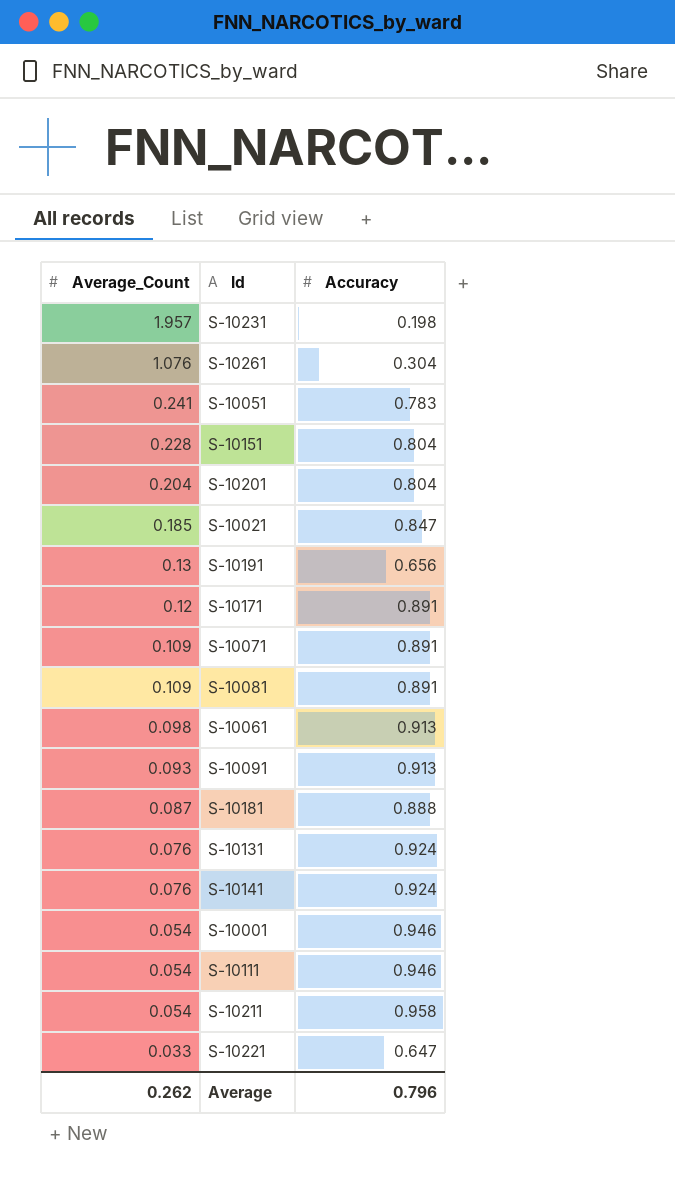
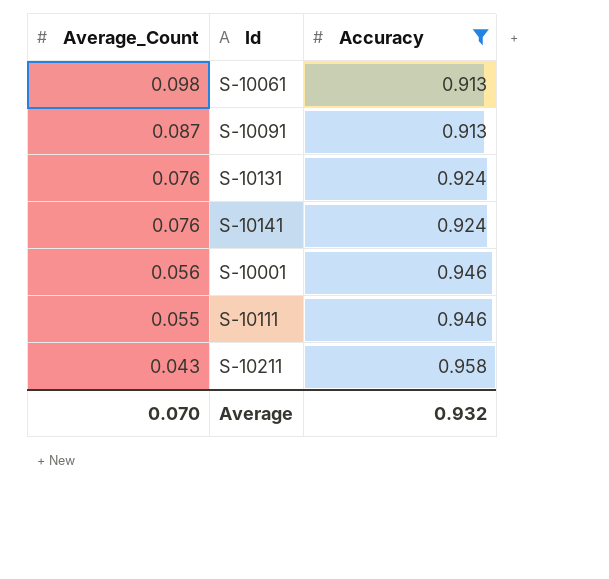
filter: none -> Accuracy >= 0.913
S-10091 | Average_Count: 0.093 -> 0.087
S-10001 | Average_Count: 0.054 -> 0.056
S-10111 | Average_Count: 0.054 -> 0.055
S-10211 | Average_Count: 0.054 -> 0.043
Average | Average_Count: 0.262 -> 0.070
Average | Accuracy: 0.796 -> 0.932

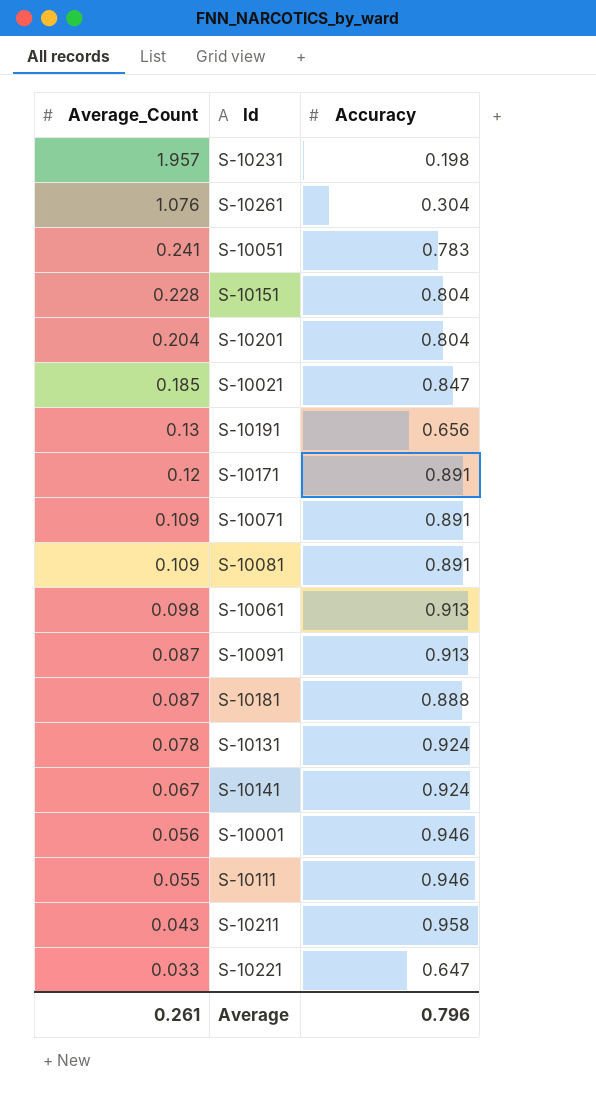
filter: Accuracy >= 0.913 -> none
S-10131 | Average_Count: 0.076 -> 0.078
S-10141 | Average_Count: 0.076 -> 0.067
Average | Average_Count: 0.070 -> 0.261
Average | Accuracy: 0.932 -> 0.796

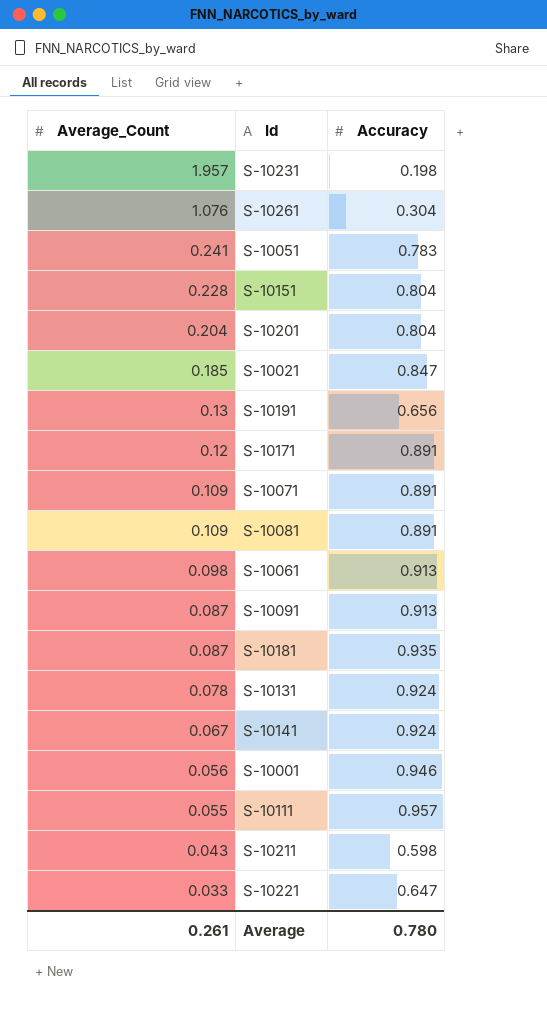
S-10181 | Accuracy: 0.888 -> 0.935
S-10111 | Accuracy: 0.946 -> 0.957
S-10211 | Accuracy: 0.958 -> 0.598
Average | Accuracy: 0.796 -> 0.780

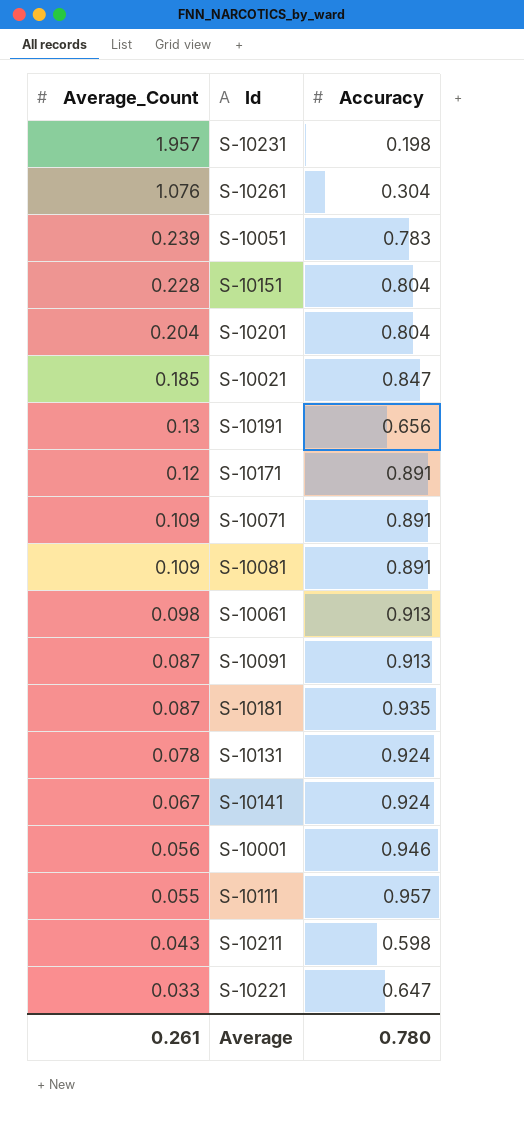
S-10051 | Average_Count: 0.241 -> 0.239

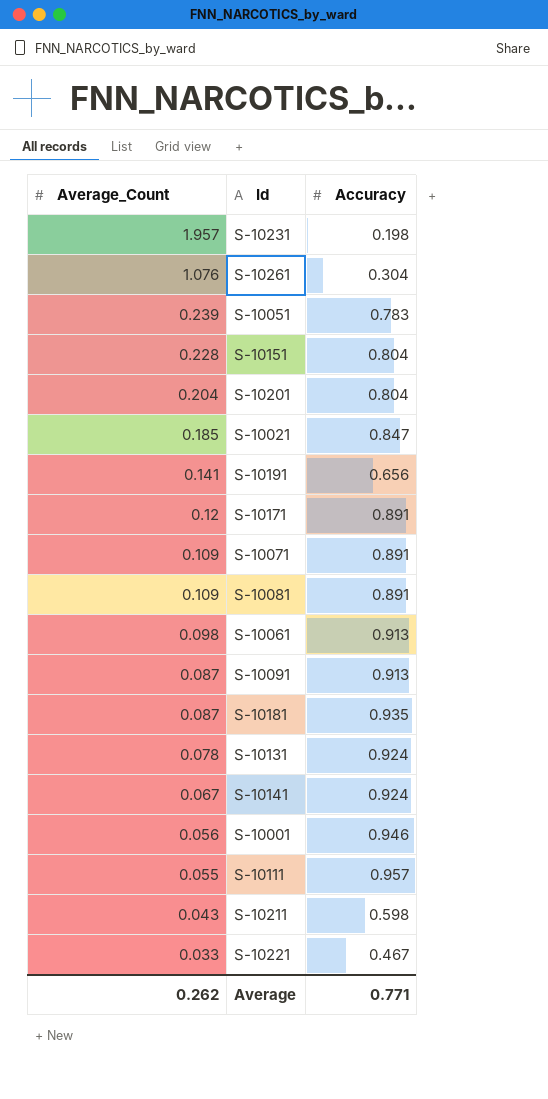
S-10191 | Average_Count: 0.13 -> 0.141
S-10221 | Accuracy: 0.647 -> 0.467
Average | Average_Count: 0.261 -> 0.262
Average | Accuracy: 0.780 -> 0.771

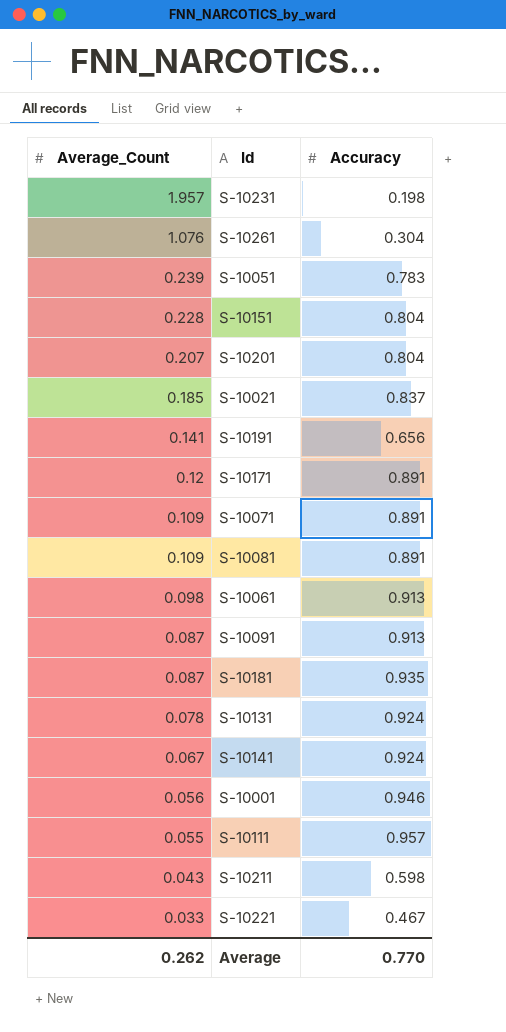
S-10201 | Average_Count: 0.204 -> 0.207
S-10021 | Accuracy: 0.847 -> 0.837
Average | Accuracy: 0.771 -> 0.770

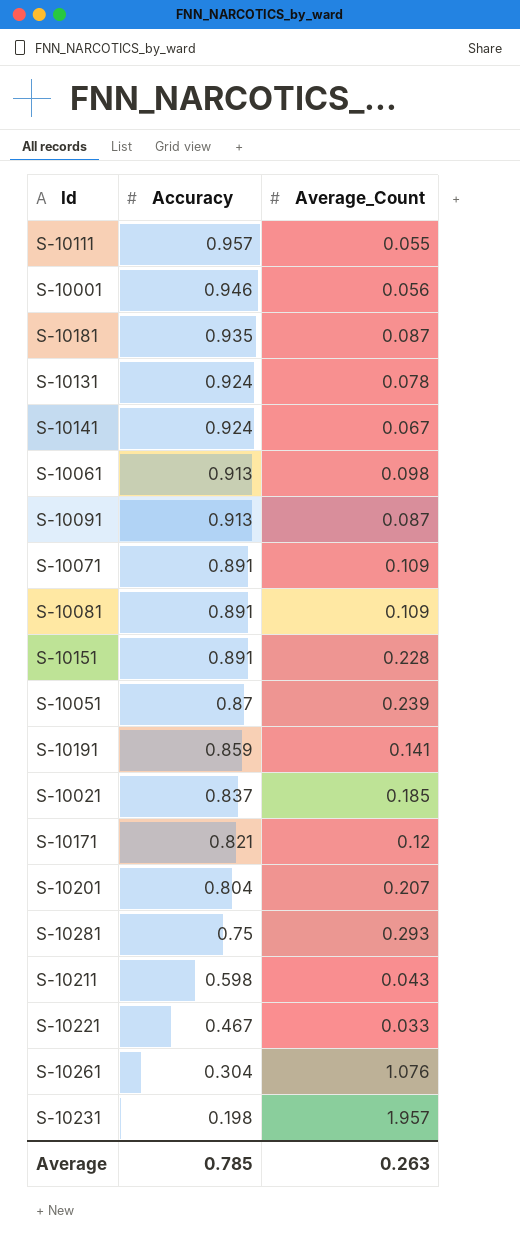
row order: Average_Count descending -> Accuracy descending
column Average_Count | position: 1 -> 3
S-10151 | Accuracy: 0.804 -> 0.891
S-10051 | Accuracy: 0.783 -> 0.87
S-10191 | Accuracy: 0.656 -> 0.859
S-10171 | Accuracy: 0.891 -> 0.821
row S-10281: none -> 0.75 | 0.293
Average | Accuracy: 0.770 -> 0.785
Average | Average_Count: 0.262 -> 0.263

